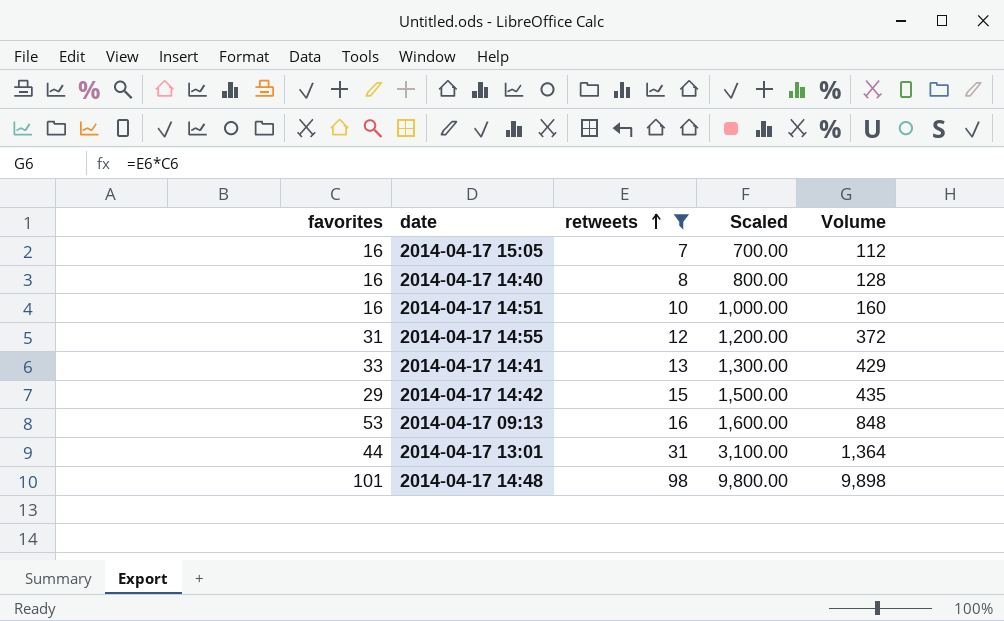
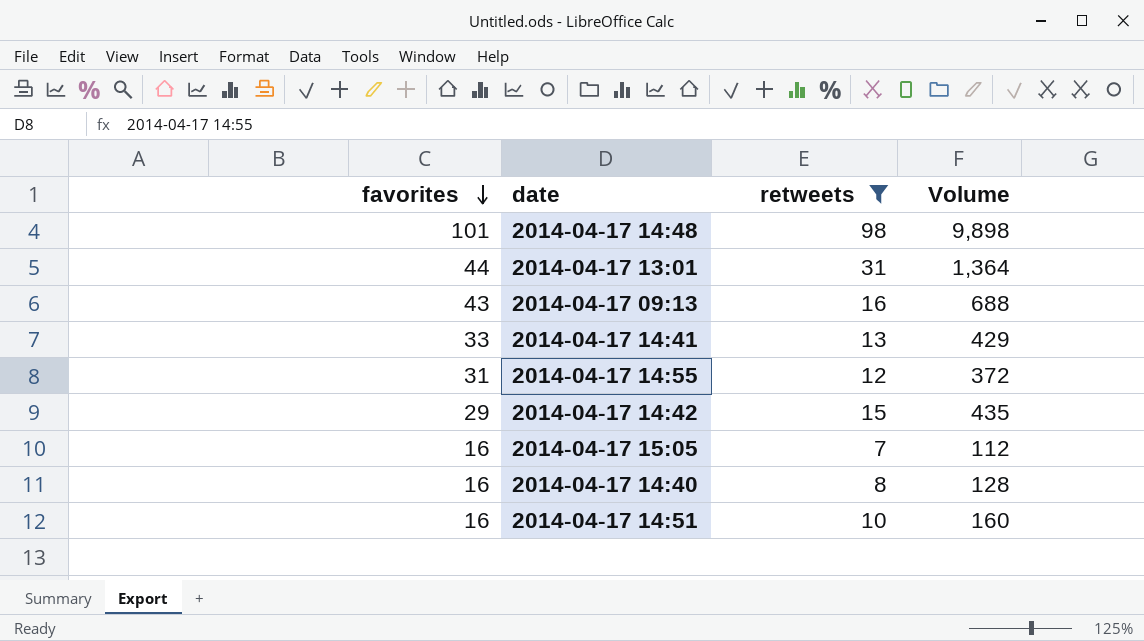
row order: retweets ascending -> favorites descending
column Scaled | formula: [retweets] * 100 -> none
2014-04-17 09:13 | favorites: 53 -> 43
2014-04-17 09:13 | Volume: 848 -> 688

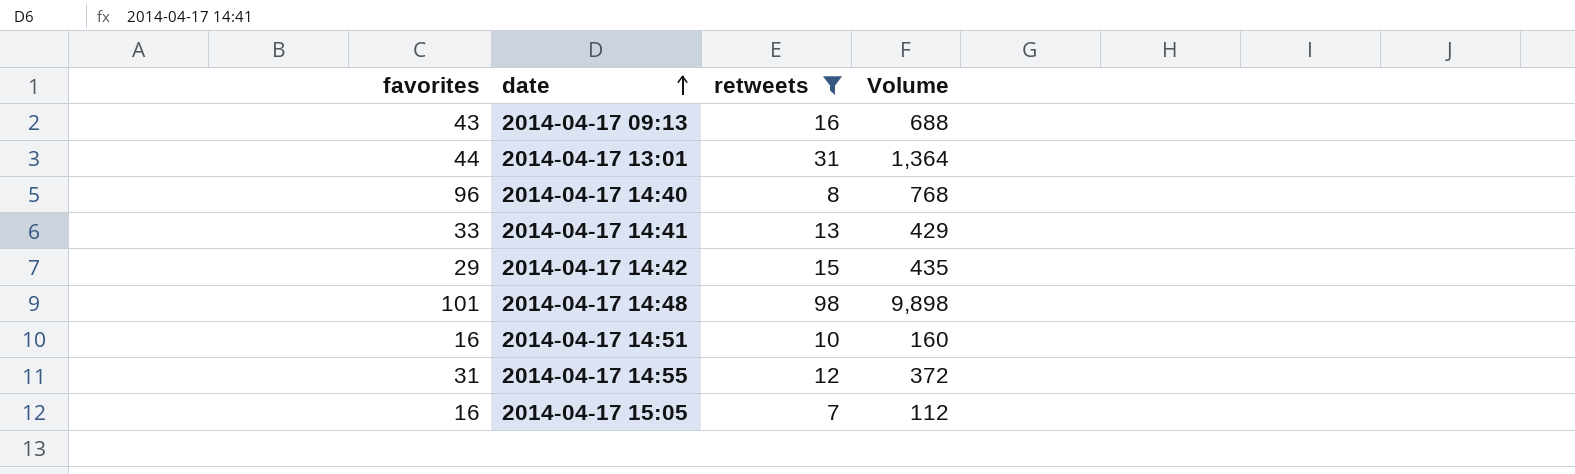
row order: favorites descending -> date ascending
2014-04-17 14:40 | favorites: 16 -> 96
2014-04-17 14:40 | Volume: 128 -> 768

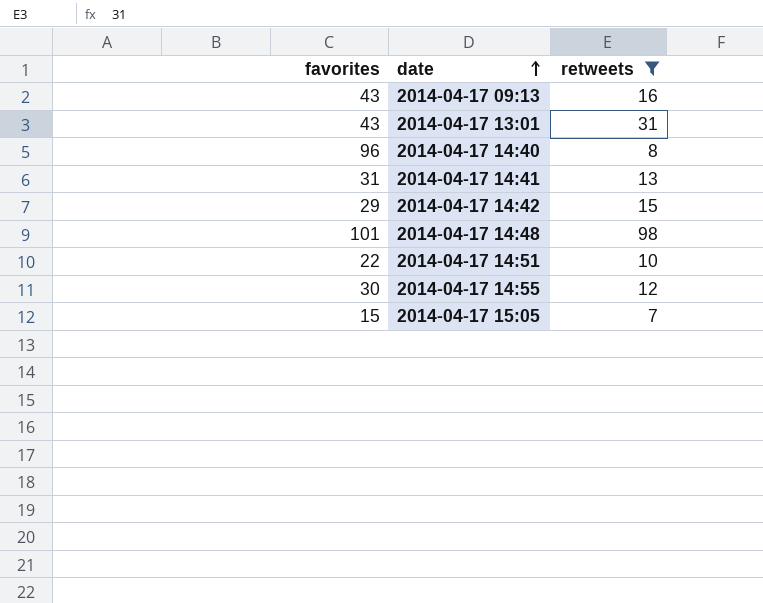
column Volume | formula: [favorites] * [retweets] -> none
2014-04-17 13:01 | favorites: 44 -> 43
2014-04-17 14:41 | favorites: 33 -> 31
2014-04-17 14:51 | favorites: 16 -> 22
2014-04-17 14:55 | favorites: 31 -> 30
2014-04-17 15:05 | favorites: 16 -> 15

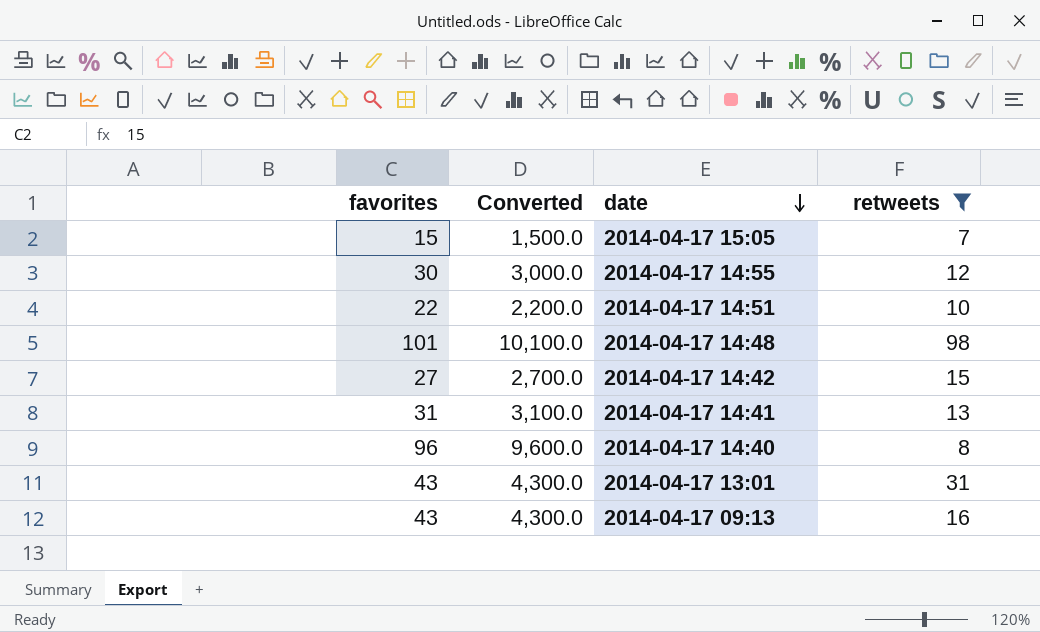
row order: date ascending -> date descending
column Converted | formula: none -> [favorites] * 100
2014-04-17 14:42 | favorites: 29 -> 27

